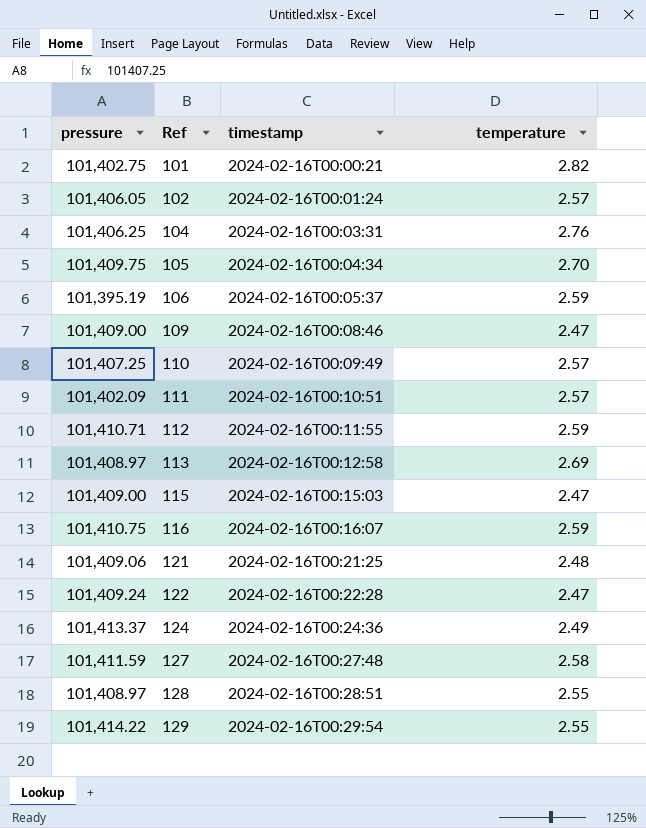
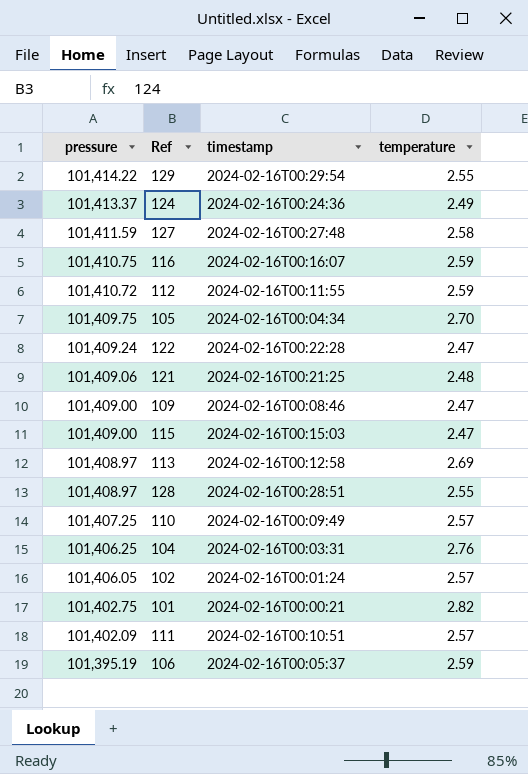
row order: Ref ascending -> pressure descending
112 | pressure: 101,410.71 -> 101,410.72

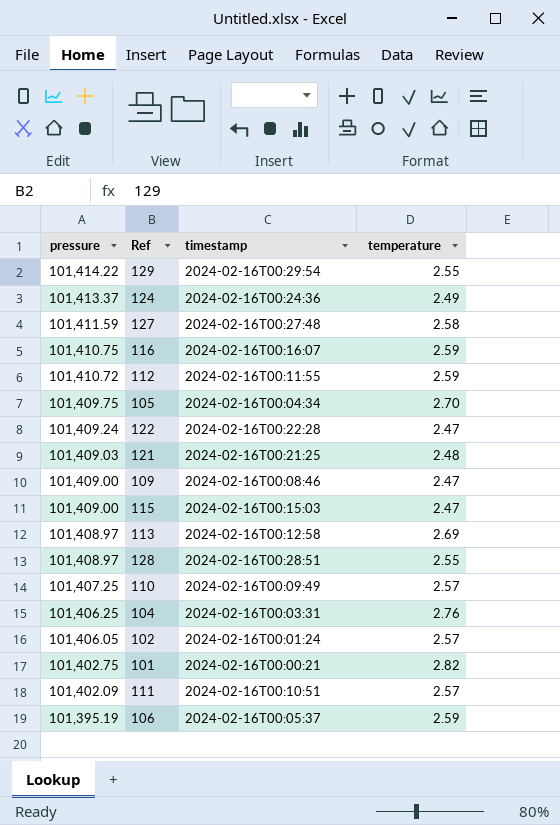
121 | pressure: 101,409.06 -> 101,409.03

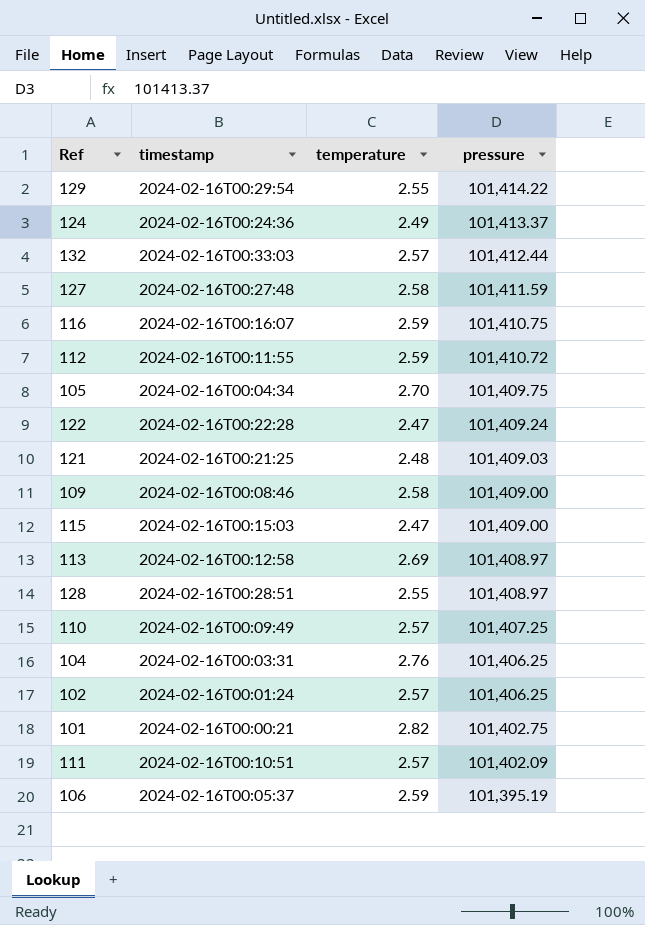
column pressure | position: 1 -> 4
row 132: none -> 2024-02-16T00:33:03 | 2.57 | 101,412.44
109 | temperature: 2.47 -> 2.58
102 | pressure: 101,406.05 -> 101,406.25

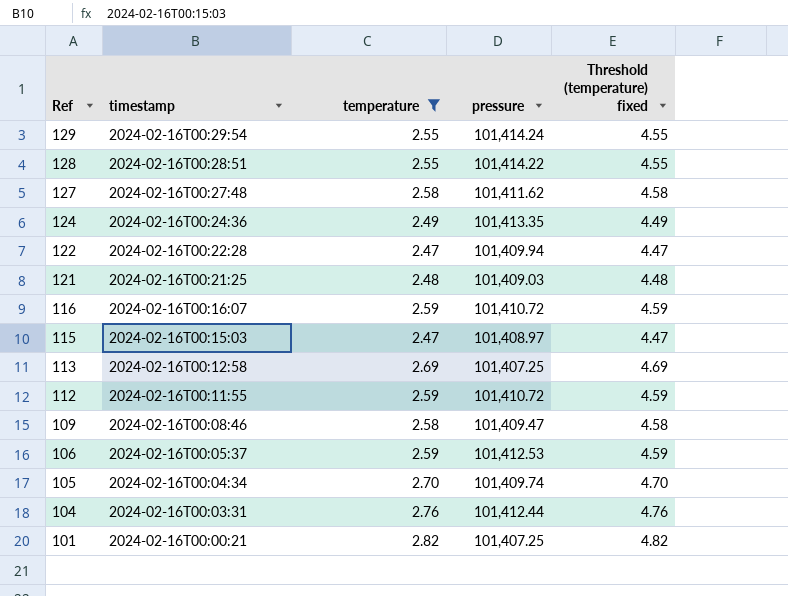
filter: none -> temperature != 2.57
row order: pressure descending -> Ref descending
column Threshold (temperature) fixed | formula: none -> [temperature] + 2
129 | pressure: 101,414.22 -> 101,414.24
128 | pressure: 101,408.97 -> 101,414.22
127 | pressure: 101,411.59 -> 101,411.62
124 | pressure: 101,413.37 -> 101,413.35
122 | pressure: 101,409.24 -> 101,409.94
116 | pressure: 101,410.75 -> 101,410.72
115 | pressure: 101,409.00 -> 101,408.97
113 | pressure: 101,408.97 -> 101,407.25
109 | pressure: 101,409.00 -> 101,409.47
106 | pressure: 101,395.19 -> 101,412.53
105 | pressure: 101,409.75 -> 101,409.74
104 | pressure: 101,406.25 -> 101,412.44
101 | pressure: 101,402.75 -> 101,407.25

